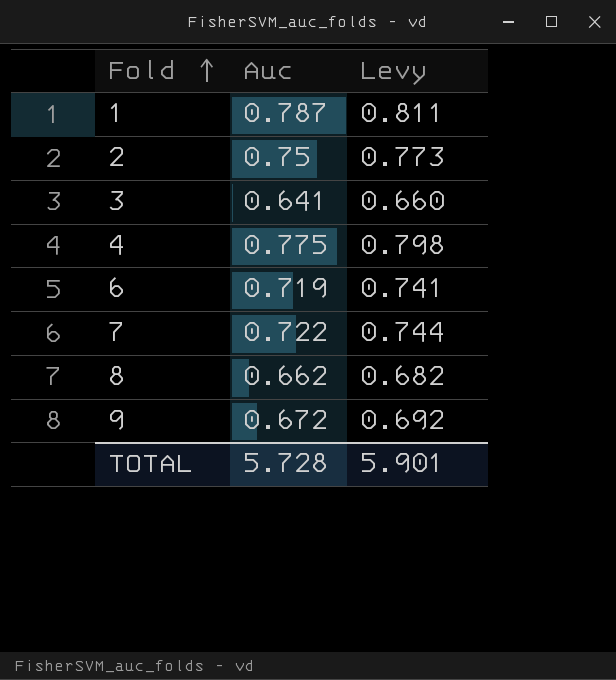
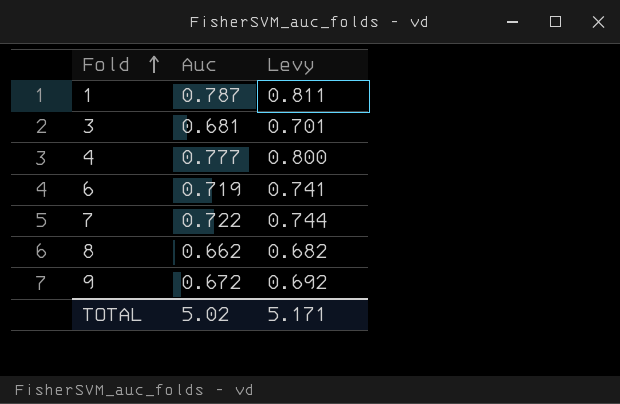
row 2: 0.75 | 0.773 -> none
3 | Auc: 0.641 -> 0.681
3 | Levy: 0.660 -> 0.701
4 | Auc: 0.775 -> 0.777
4 | Levy: 0.798 -> 0.800
TOTAL | Auc: 5.728 -> 5.02
TOTAL | Levy: 5.901 -> 5.171

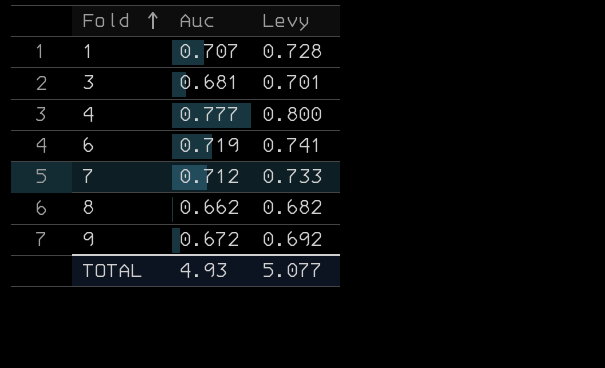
1 | Auc: 0.787 -> 0.707
1 | Levy: 0.811 -> 0.728
7 | Auc: 0.722 -> 0.712
7 | Levy: 0.744 -> 0.733
TOTAL | Auc: 5.02 -> 4.93
TOTAL | Levy: 5.171 -> 5.077

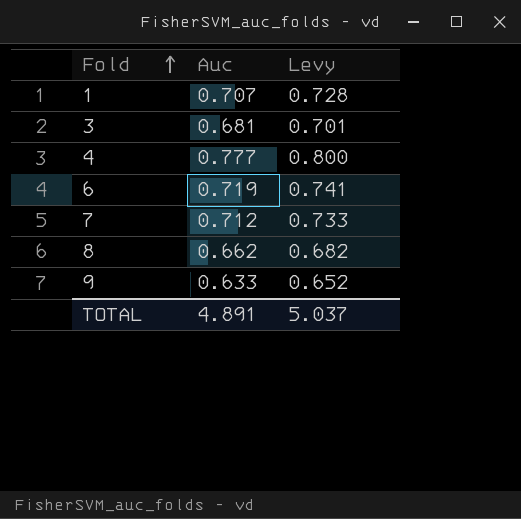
9 | Auc: 0.672 -> 0.633
9 | Levy: 0.692 -> 0.652
TOTAL | Auc: 4.93 -> 4.891
TOTAL | Levy: 5.077 -> 5.037

